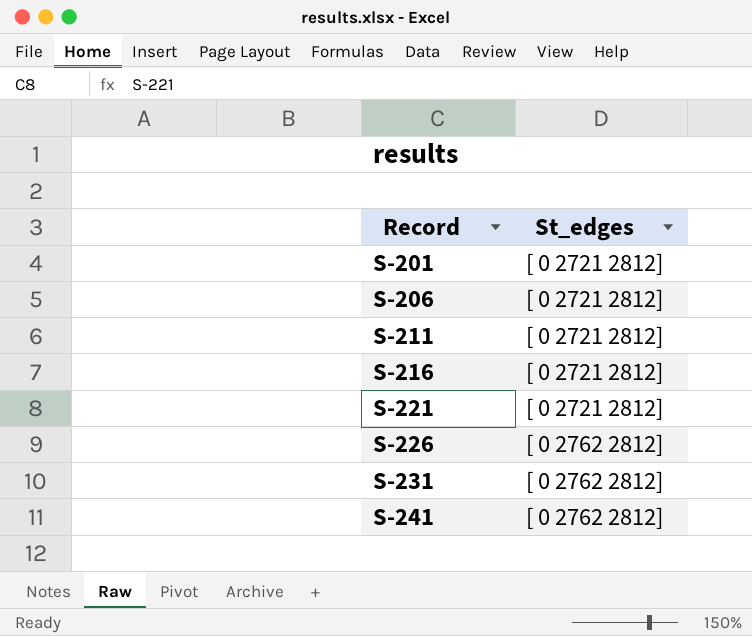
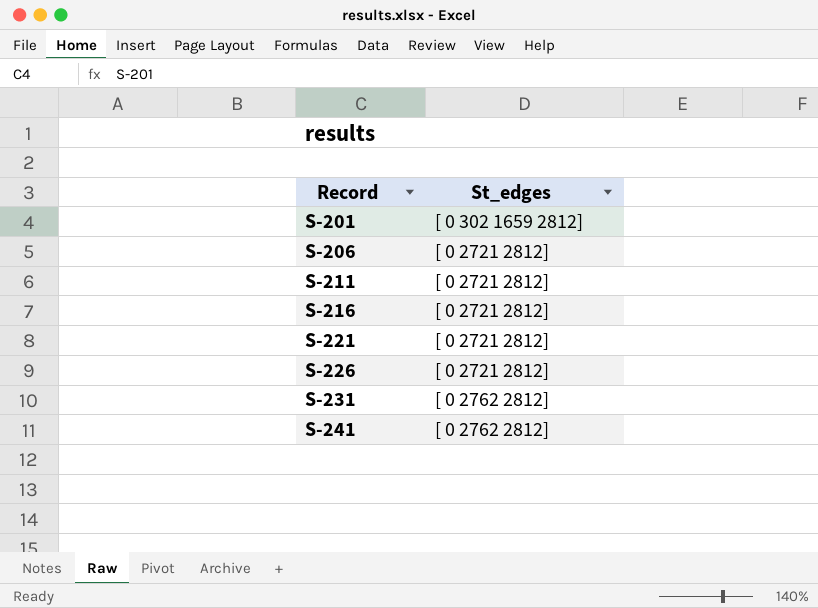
S-201 | St_edges: [ 0 2721 2812] -> [ 0 302 1659 2812]
S-226 | St_edges: [ 0 2762 2812] -> [ 0 2721 2812]

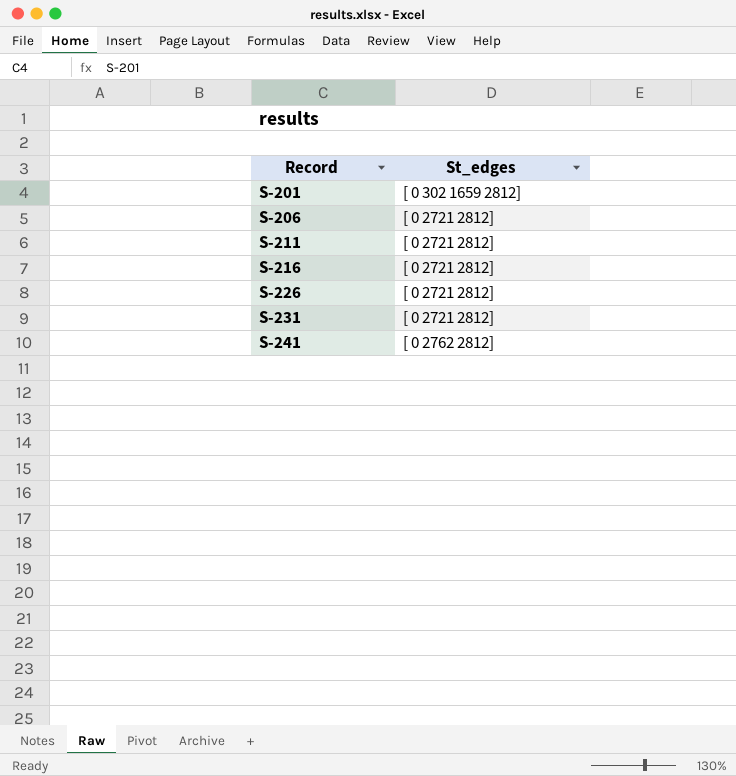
row S-221: [ 0 2721 2812] -> none
S-231 | St_edges: [ 0 2762 2812] -> [ 0 2721 2812]

